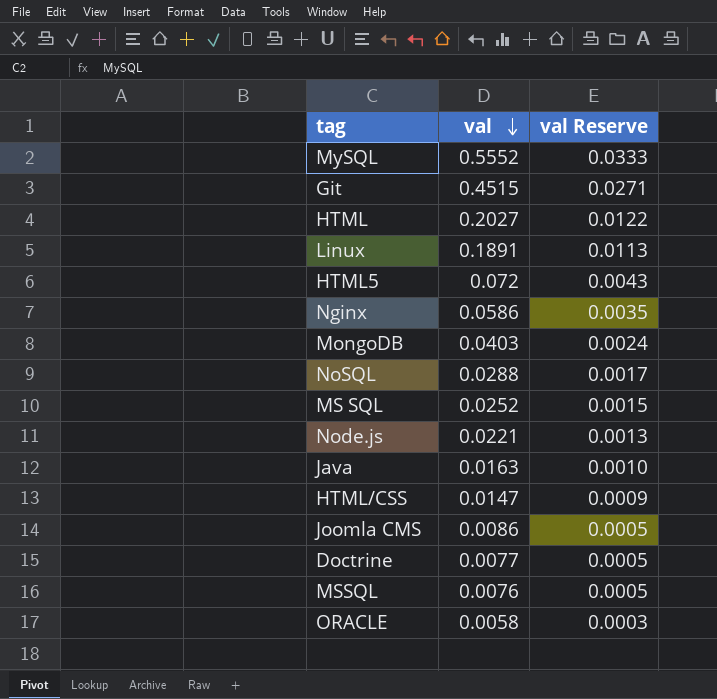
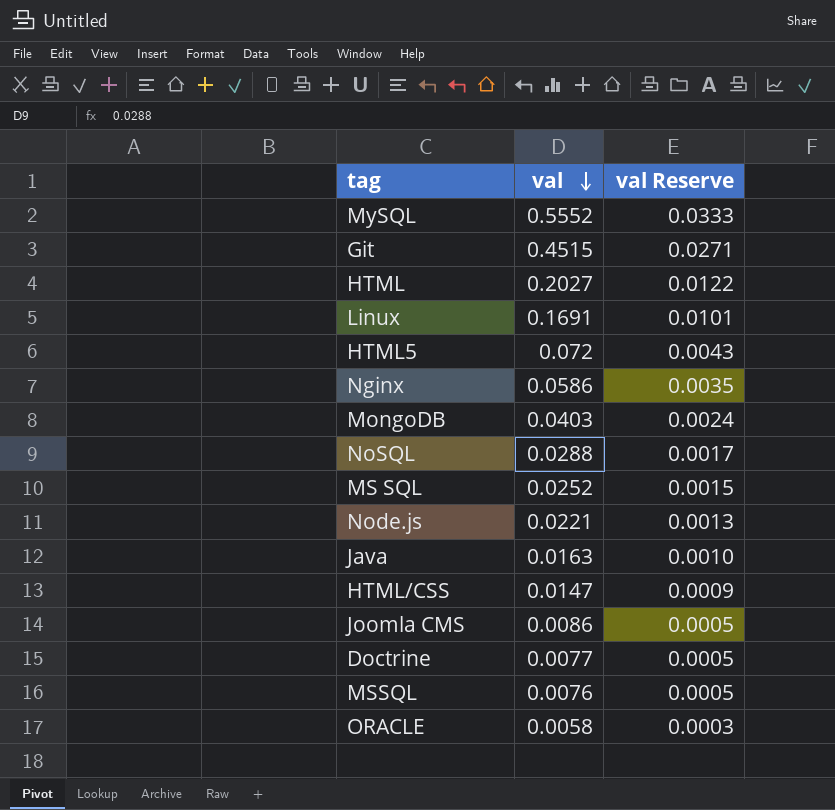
Linux | val: 0.1891 -> 0.1691
Linux | val Reserve: 0.0113 -> 0.0101

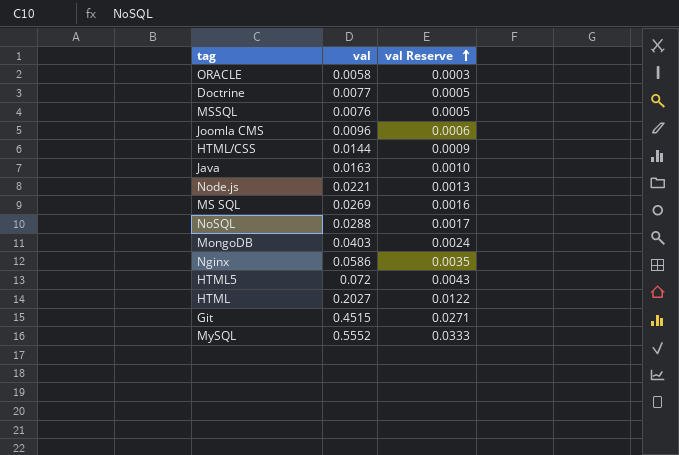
row order: val descending -> val Reserve ascending
row Linux: 0.1691 | 0.0101 -> none
Joomla CMS | val: 0.0086 -> 0.0096
Joomla CMS | val Reserve: 0.0005 -> 0.0006
HTML/CSS | val: 0.0147 -> 0.0144
MS SQL | val: 0.0252 -> 0.0269
MS SQL | val Reserve: 0.0015 -> 0.0016

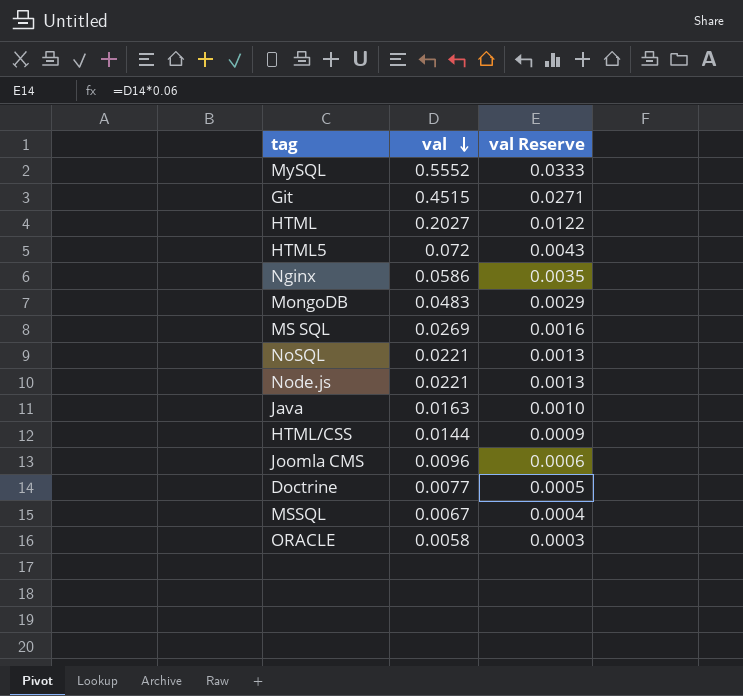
row order: val Reserve ascending -> val descending
MongoDB | val: 0.0403 -> 0.0483
MongoDB | val Reserve: 0.0024 -> 0.0029
NoSQL | val: 0.0288 -> 0.0221
NoSQL | val Reserve: 0.0017 -> 0.0013
MSSQL | val: 0.0076 -> 0.0067
MSSQL | val Reserve: 0.0005 -> 0.0004

